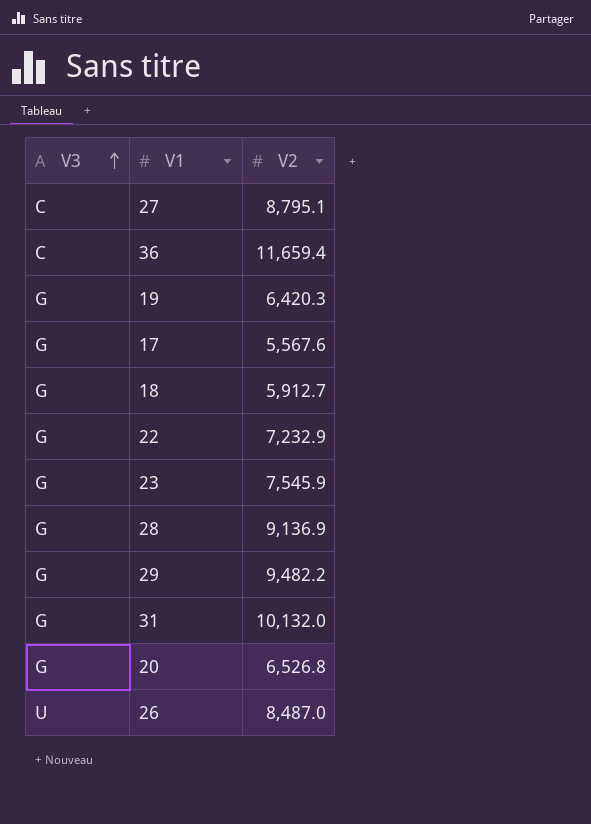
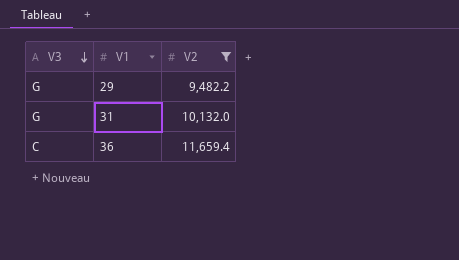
filter: none -> V2 >= 9,482.2
row order: V3 ascending -> V3 descending

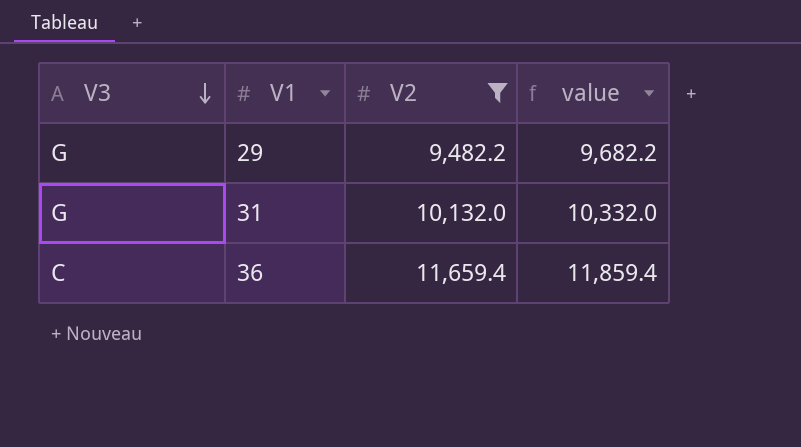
column value | formula: none -> [V2] + 200

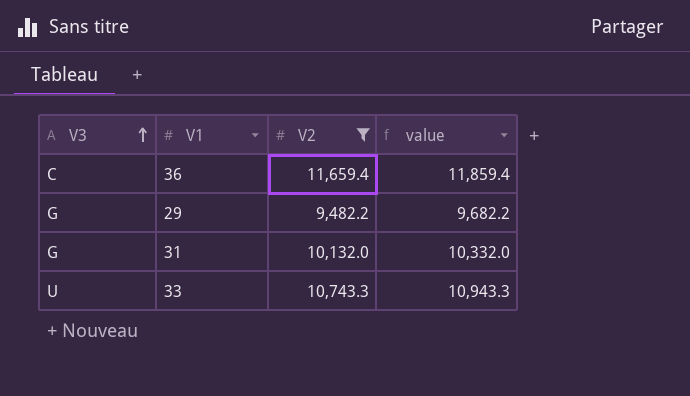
row order: V3 descending -> V3 ascending
row 33: none -> U | 10,743.3 | 10,943.3

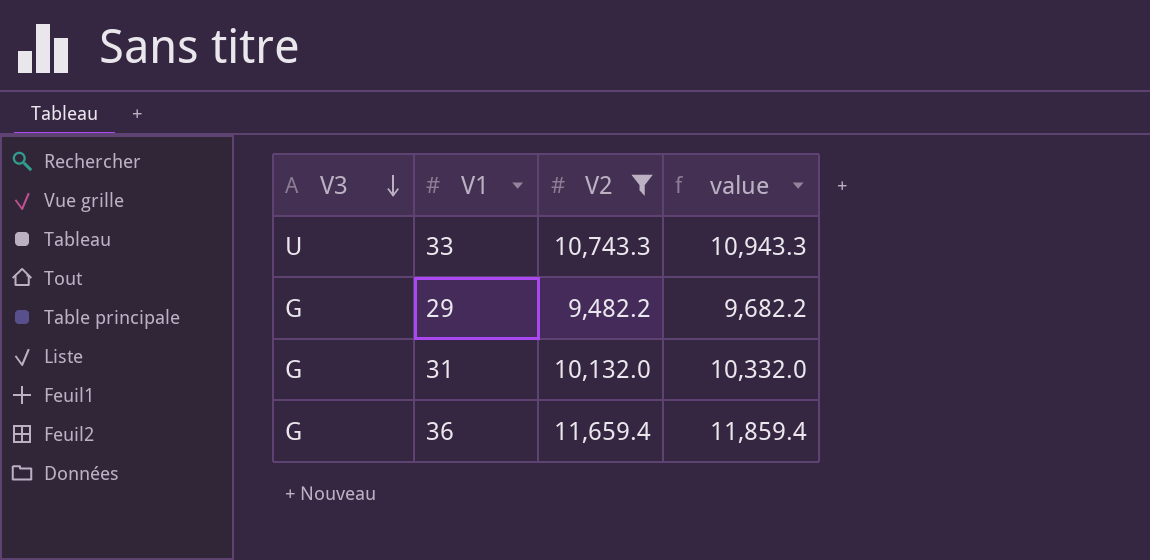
row order: V3 ascending -> V3 descending
36 | V3: C -> G

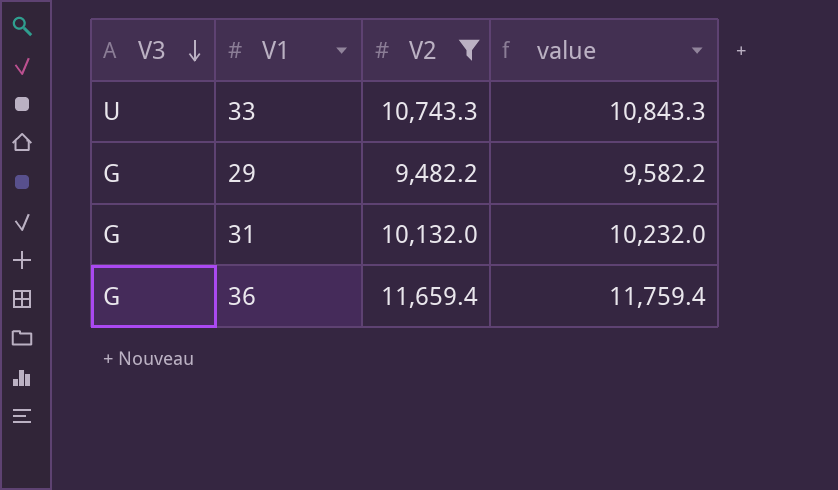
column value | formula: [V2] + 200 -> [V2] + 100

